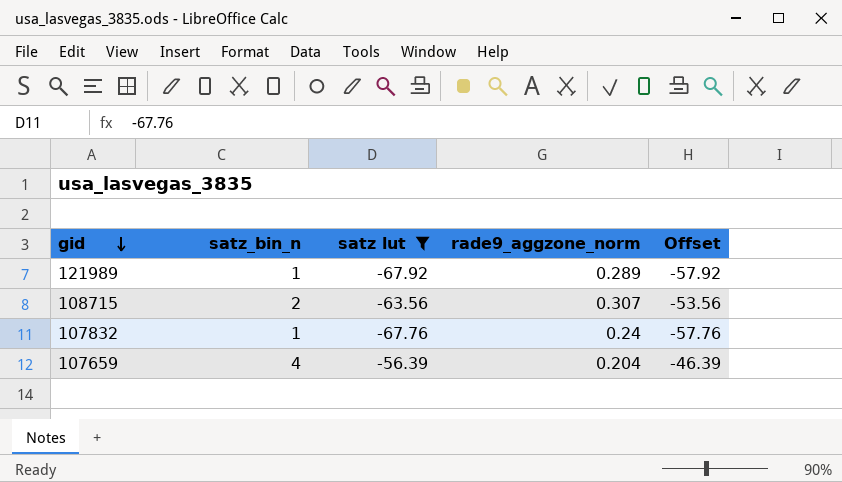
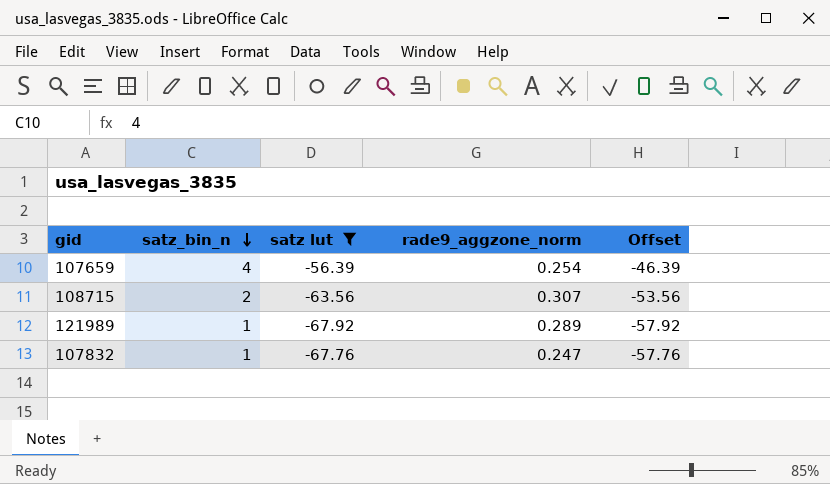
row order: gid descending -> satz_bin_n descending
107659 | rade9_aggzone_norm: 0.204 -> 0.254
107832 | rade9_aggzone_norm: 0.24 -> 0.247

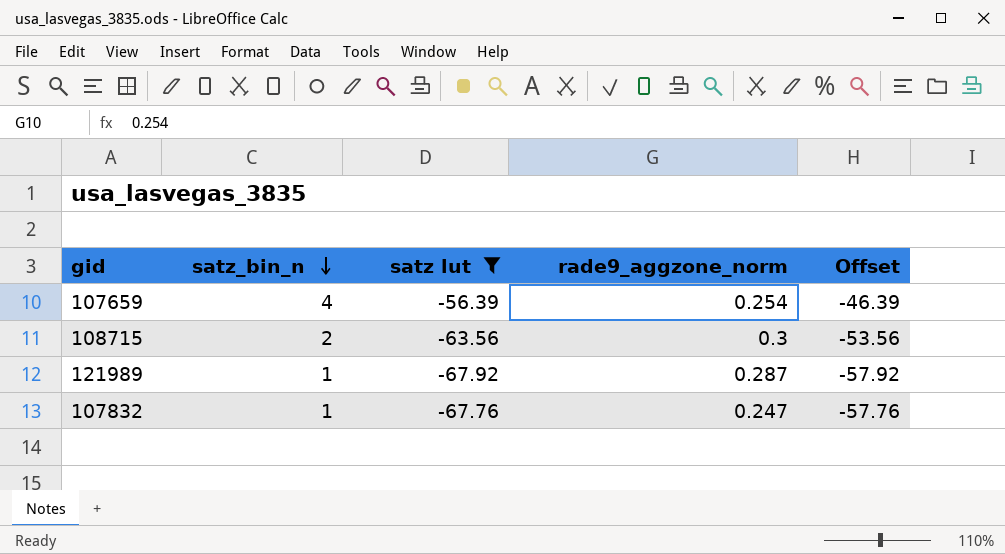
108715 | rade9_aggzone_norm: 0.307 -> 0.3
121989 | rade9_aggzone_norm: 0.289 -> 0.287

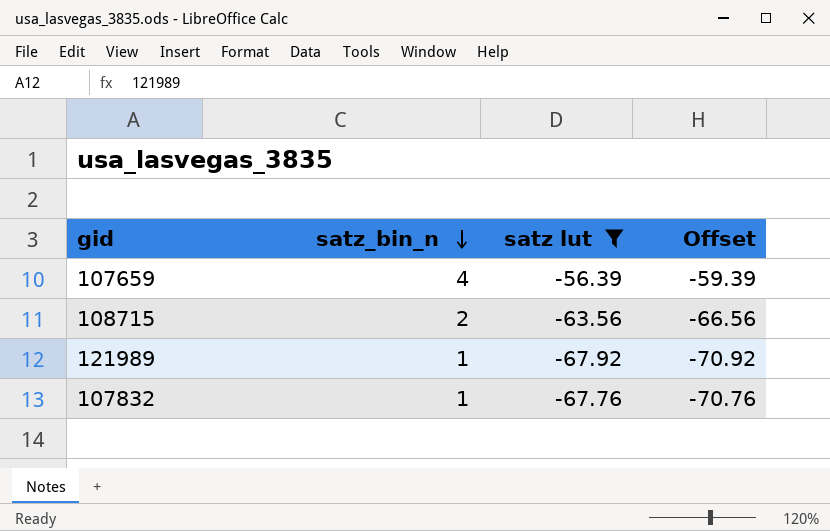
column rade9_aggzone_norm | position: 4 -> none
column Offset | formula: [satz lut] + 10 -> [satz lut] - 3

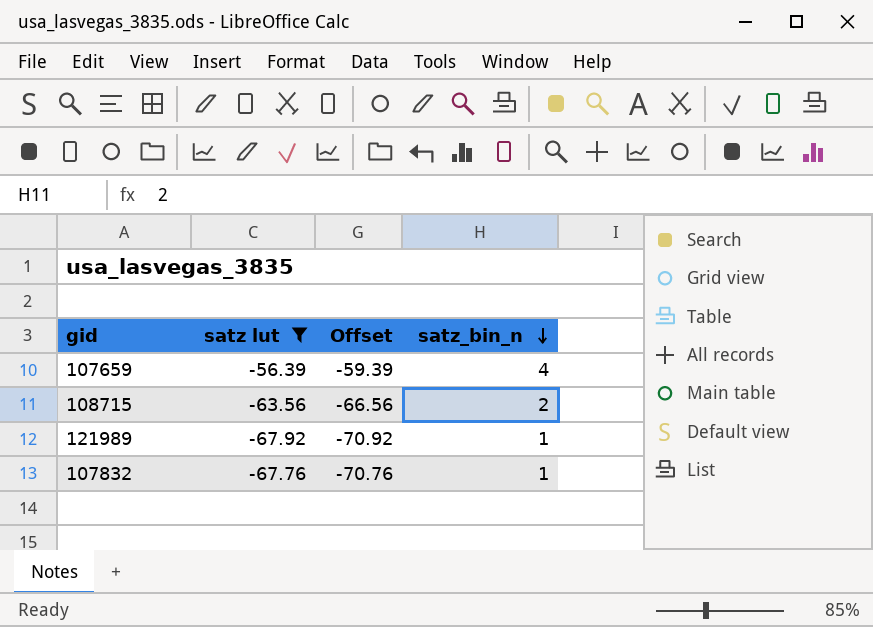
column satz_bin_n | position: 2 -> 4

